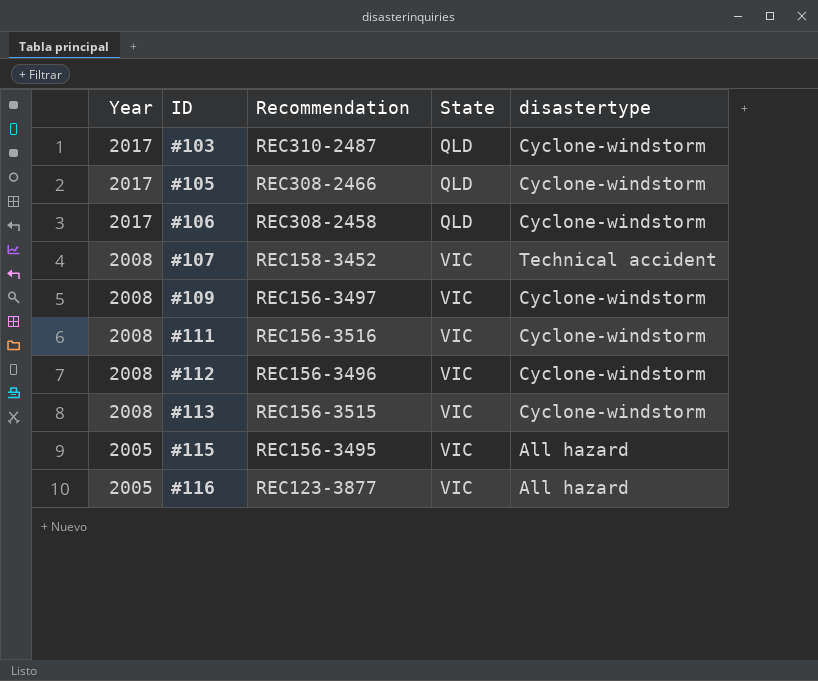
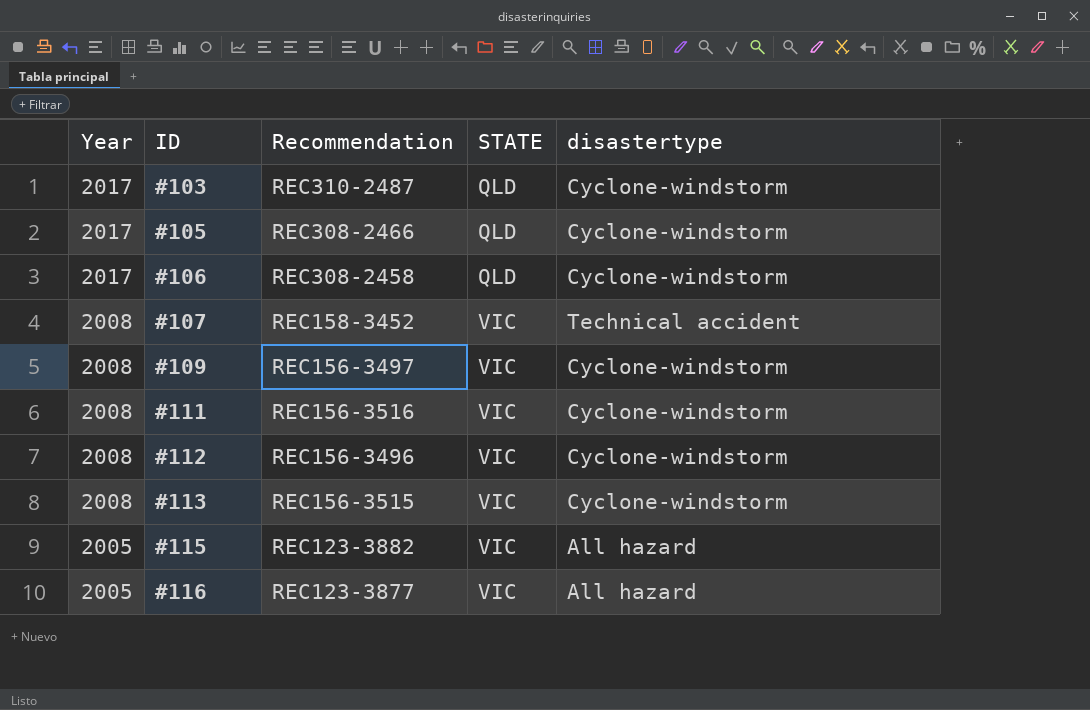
column name: State -> STATE
#115 | Recommendation: REC156-3495 -> REC123-3882

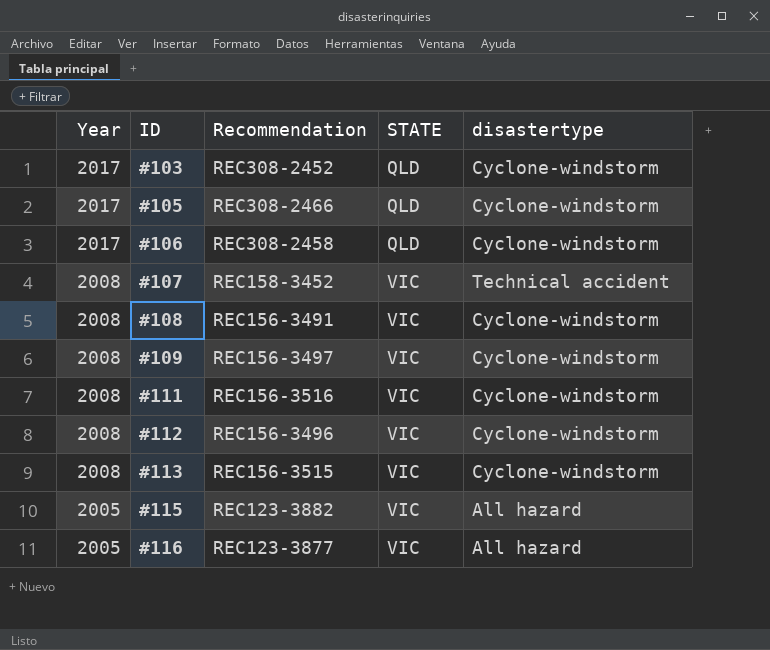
#103 | Recommendation: REC310-2487 -> REC308-2452
row #108: none -> 2008 | REC156-3491 | VIC | Cyclone-windstorm

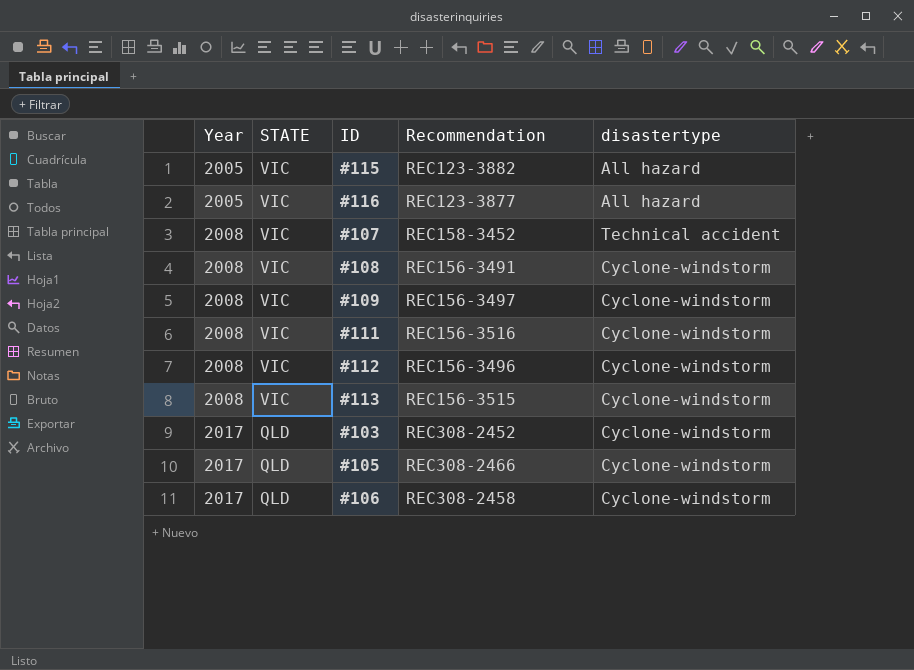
row order: Year descending -> Year ascending
column STATE | position: 4 -> 2

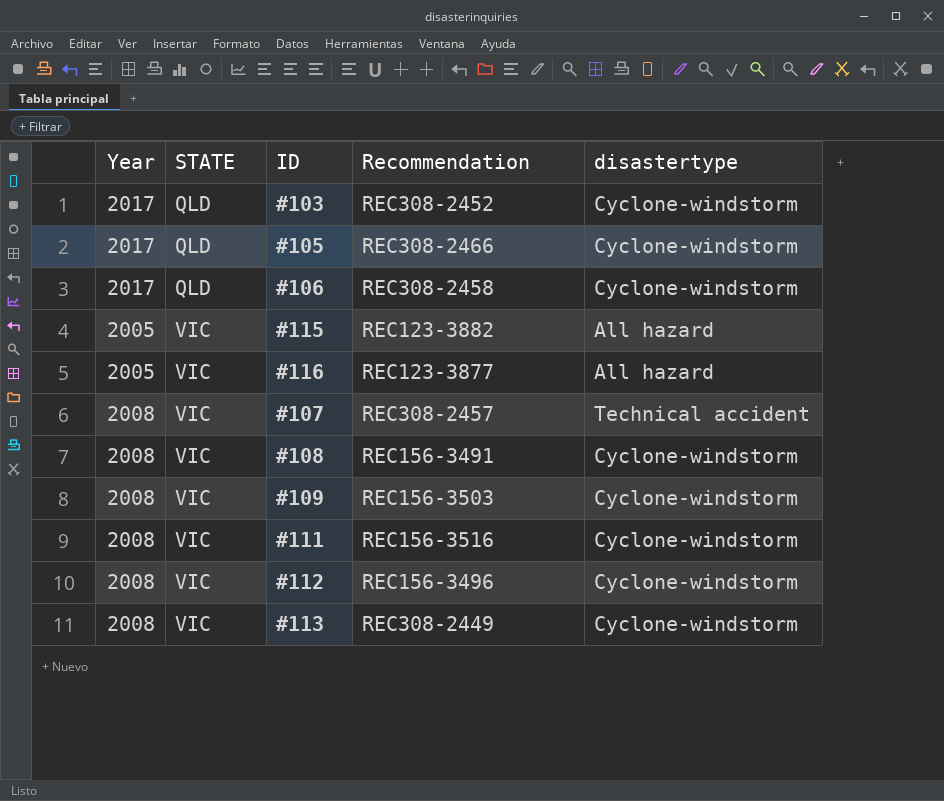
row order: Year ascending -> STATE ascending
#107 | Recommendation: REC158-3452 -> REC308-2457
#109 | Recommendation: REC156-3497 -> REC156-3503
#113 | Recommendation: REC156-3515 -> REC308-2449

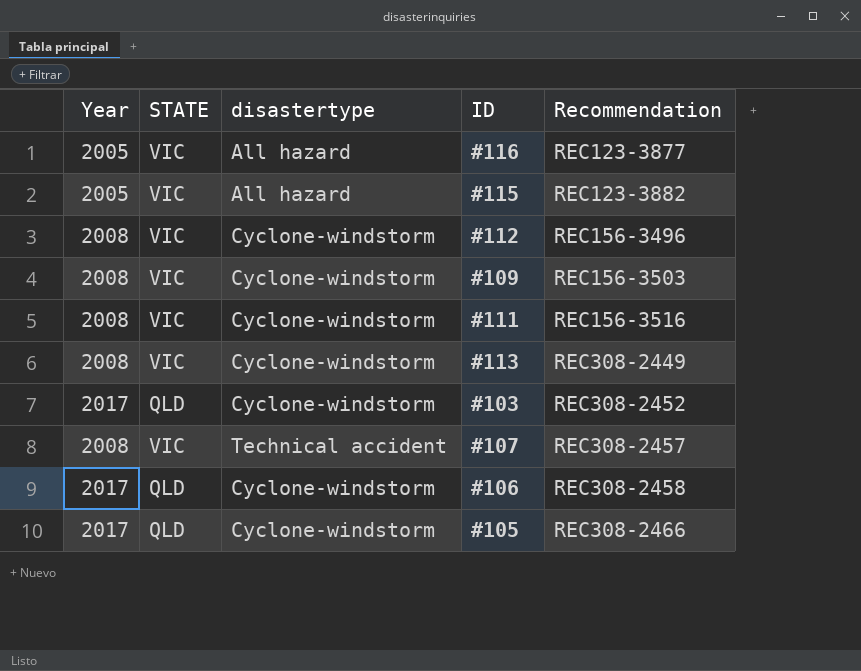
row order: STATE ascending -> Recommendation ascending
column disastertype | position: 5 -> 3
row #108: 2008 | VIC | REC156-3491 | Cyclone-windstorm -> none

